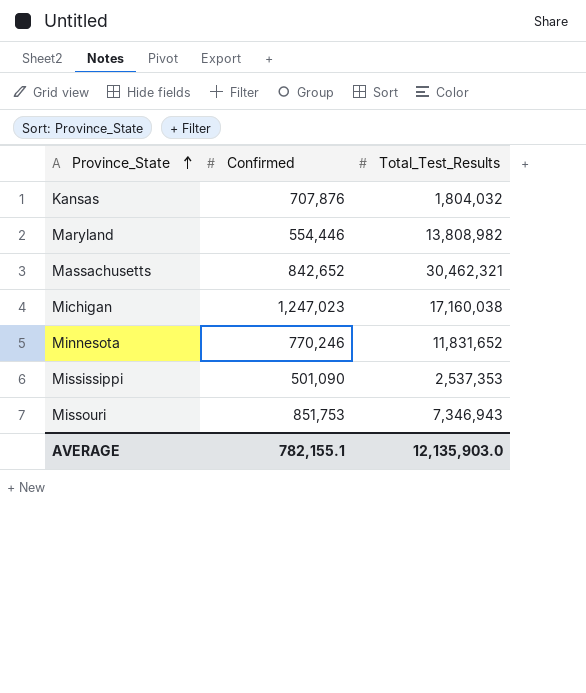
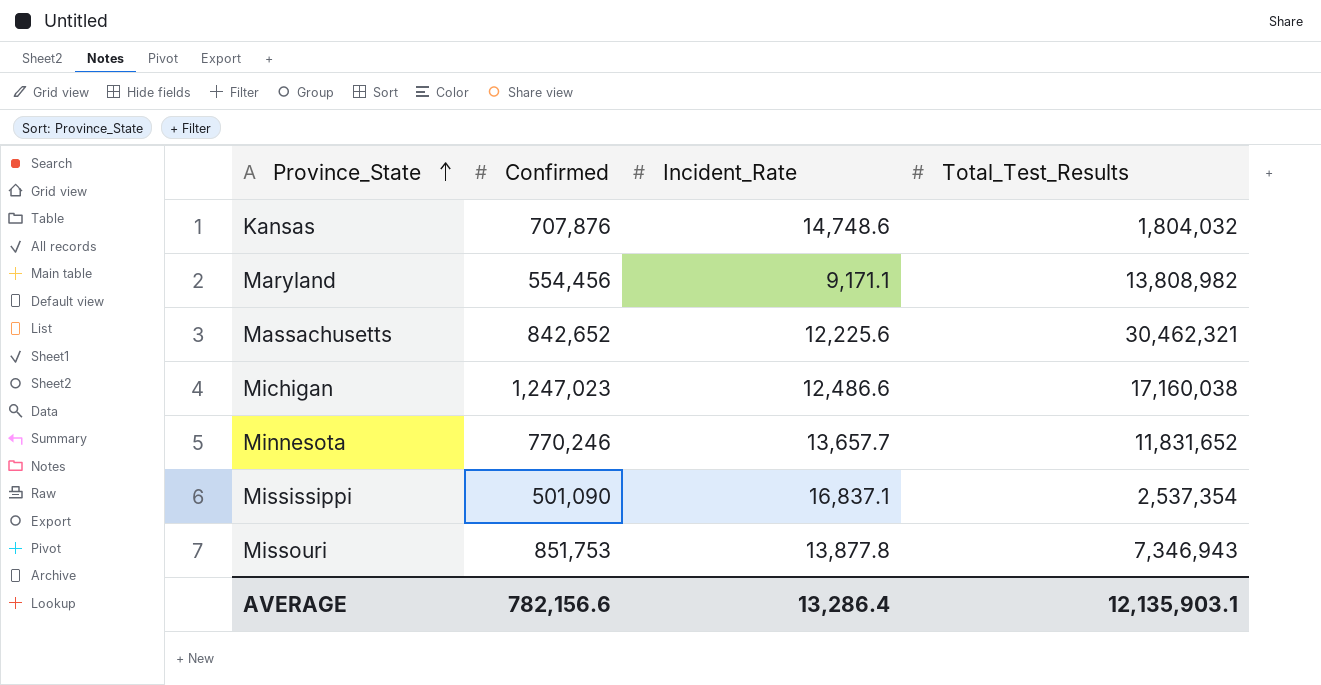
column Incident_Rate | position: none -> 3
Maryland | Confirmed: 554,446 -> 554,456
Mississippi | Total_Test_Results: 2,537,353 -> 2,537,354
AVERAGE | Confirmed: 782,155.1 -> 782,156.6
AVERAGE | Total_Test_Results: 12,135,903.0 -> 12,135,903.1

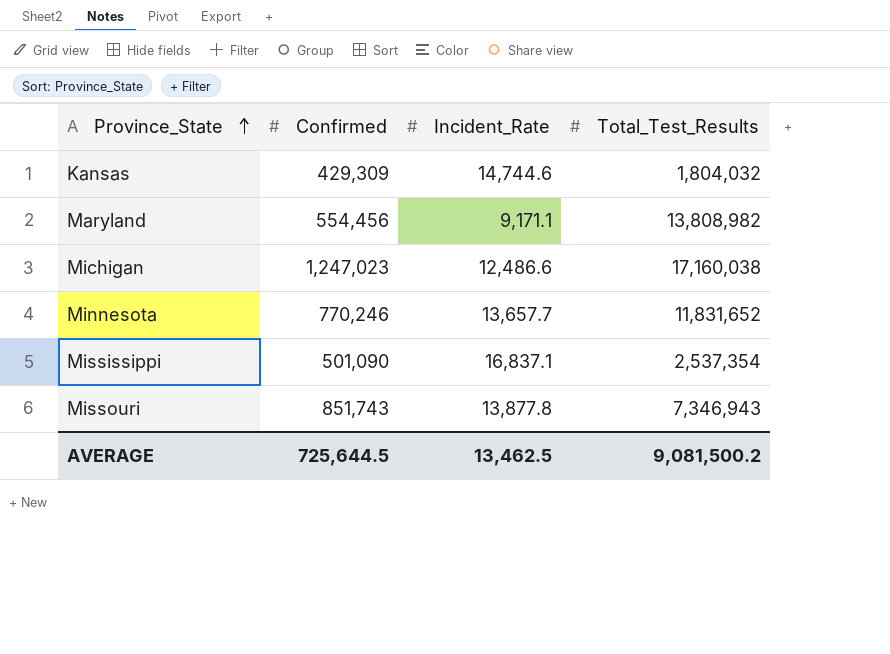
row Massachusetts: 842,652 | 12,225.6 | 30,462,321 -> none
Kansas | Confirmed: 707,876 -> 429,309
Kansas | Incident_Rate: 14,748.6 -> 14,744.6
Missouri | Confirmed: 851,753 -> 851,743
AVERAGE | Confirmed: 782,156.6 -> 725,644.5
AVERAGE | Incident_Rate: 13,286.4 -> 13,462.5
AVERAGE | Total_Test_Results: 12,135,903.1 -> 9,081,500.2

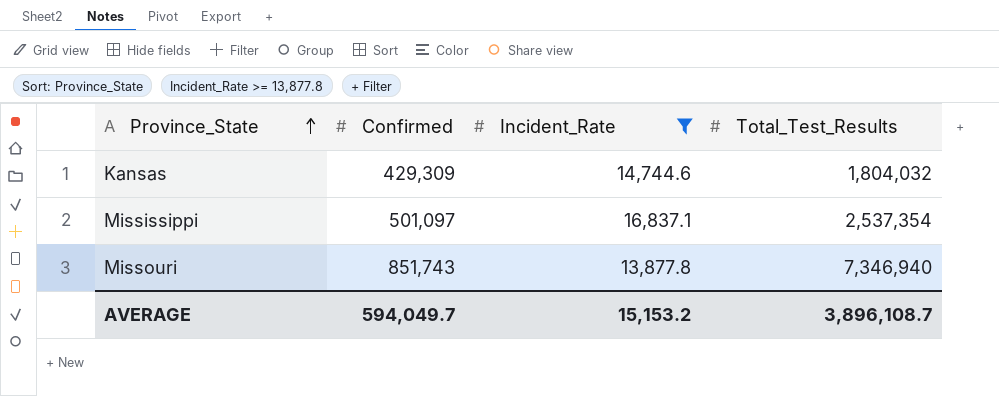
filter: none -> Incident_Rate >= 13,877.8
Mississippi | Confirmed: 501,090 -> 501,097
Missouri | Total_Test_Results: 7,346,943 -> 7,346,940
AVERAGE | Confirmed: 725,644.5 -> 594,049.7
AVERAGE | Incident_Rate: 13,462.5 -> 15,153.2
AVERAGE | Total_Test_Results: 9,081,500.2 -> 3,896,108.7

